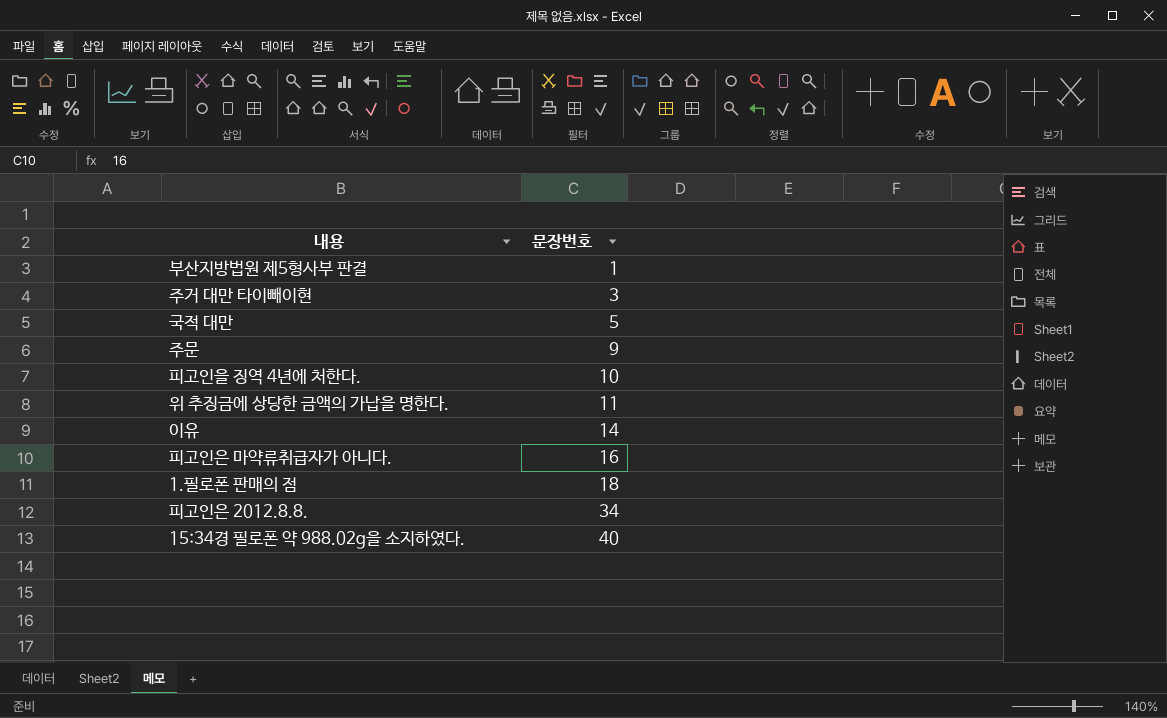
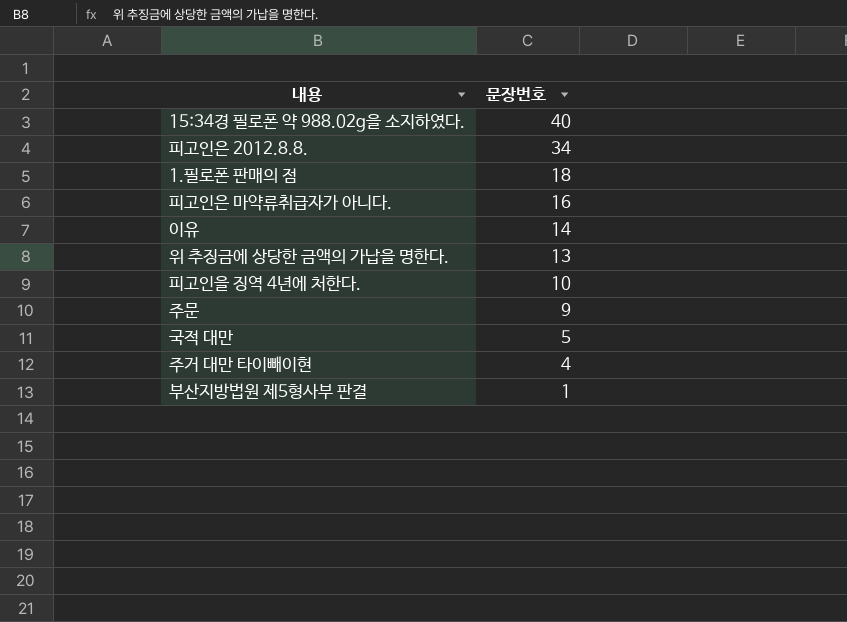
row order: 문장번호 ascending -> 문장번호 descending
위 추징금에 상당한 금액의 가납을 명한다. | 문장번호: 11 -> 13
주거 대만 타이빼이현 | 문장번호: 3 -> 4

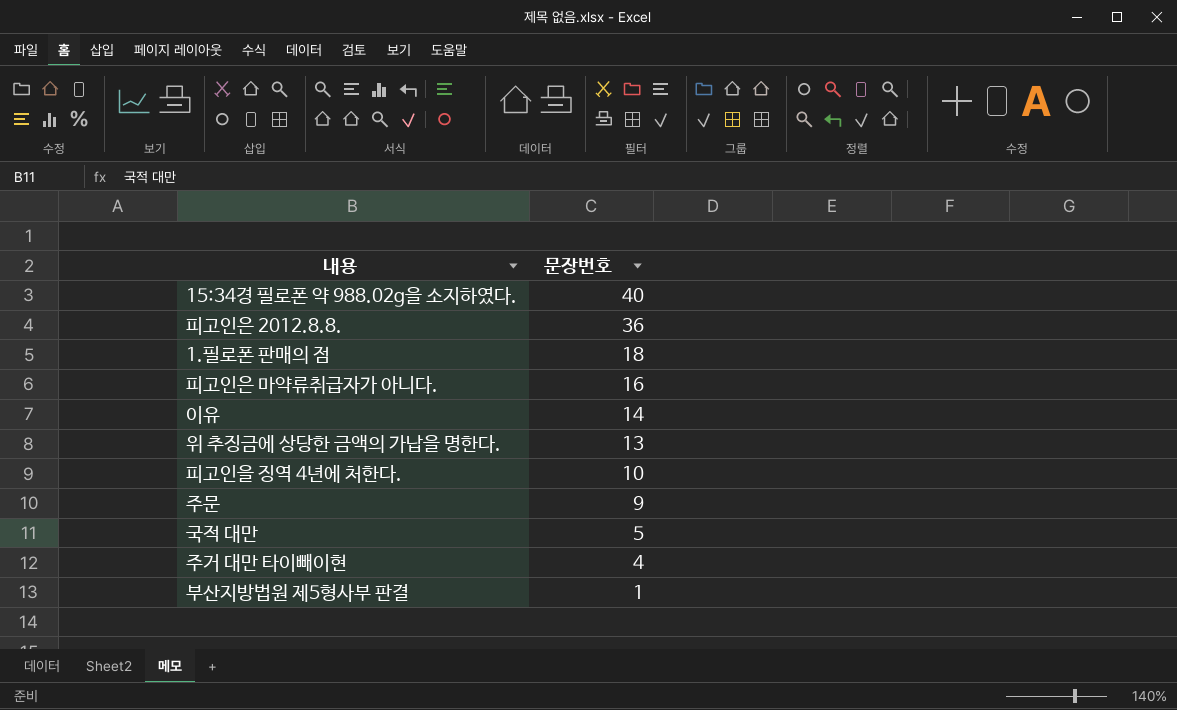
피고인은 2012.8.8. | 문장번호: 34 -> 36

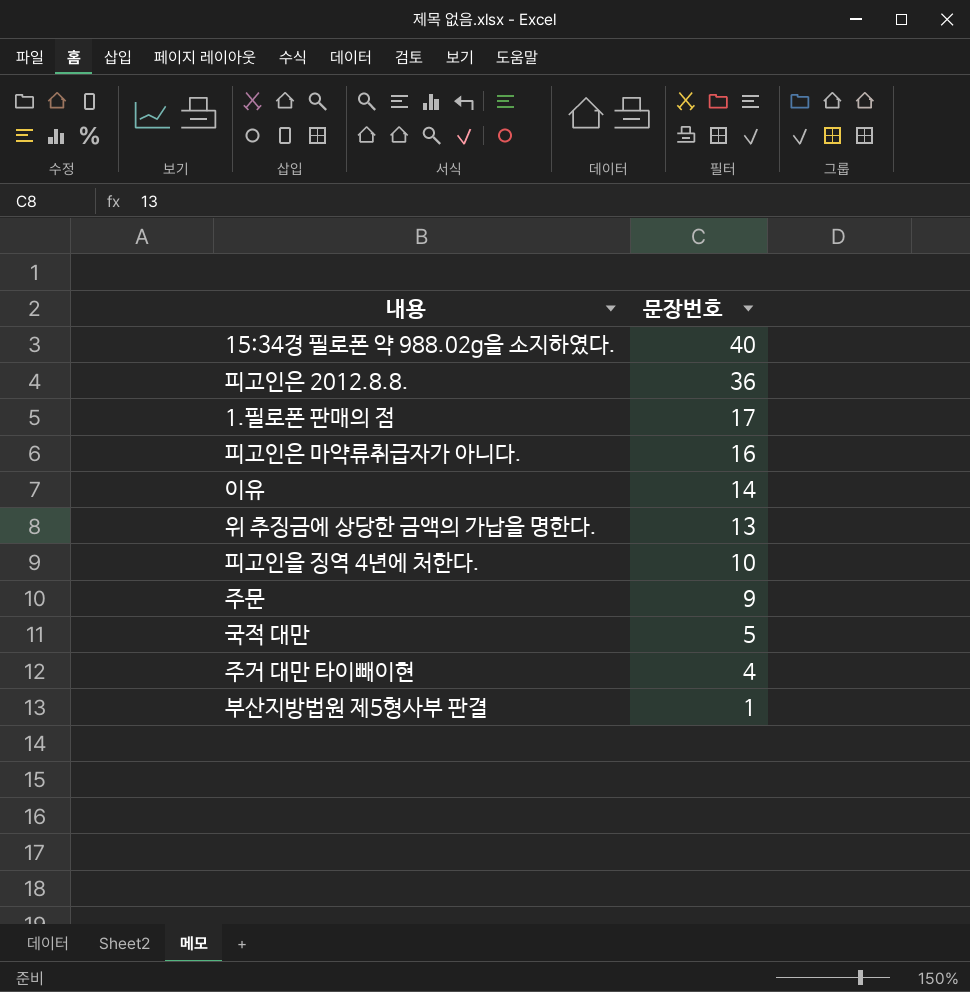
1.필로폰 판매의 점 | 문장번호: 18 -> 17

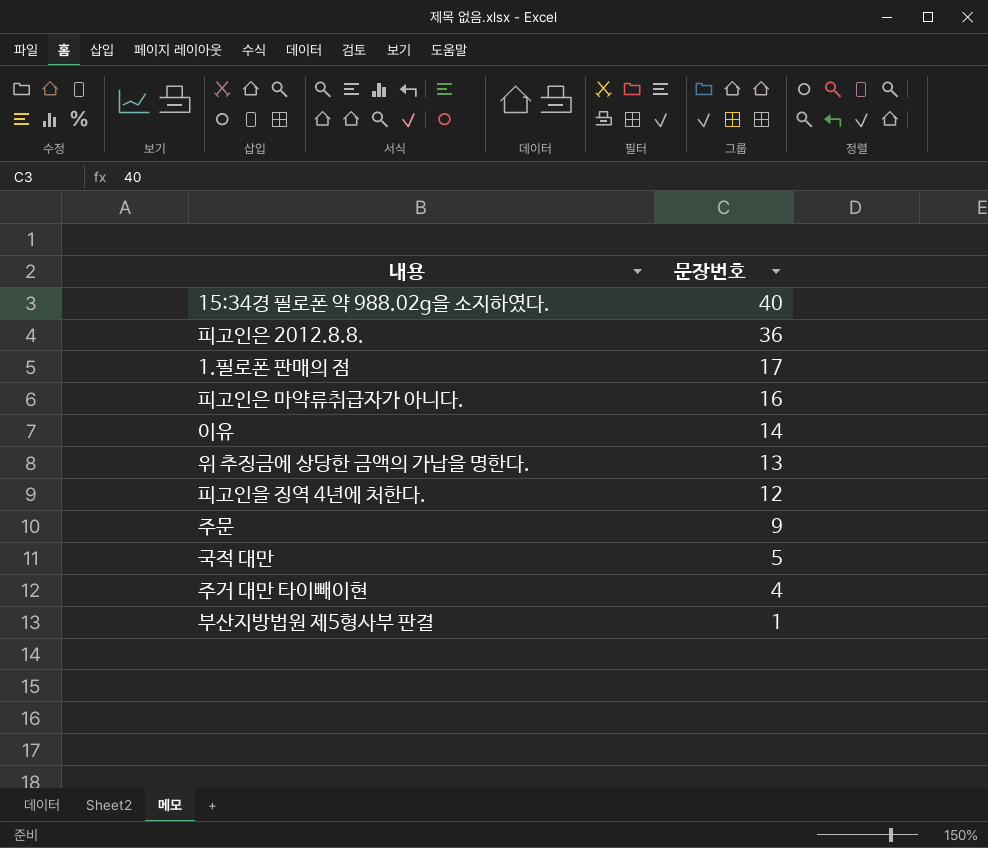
피고인을 징역 4년에 처한다. | 문장번호: 10 -> 12

